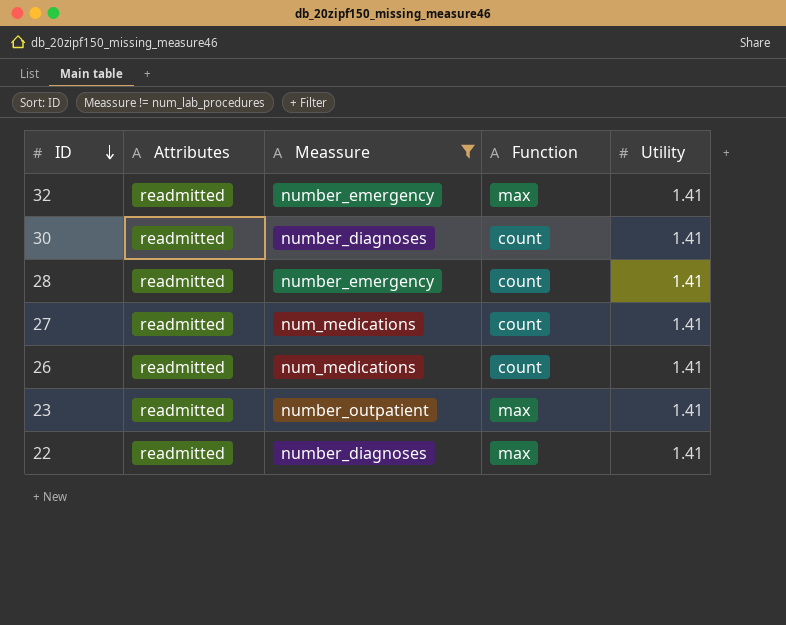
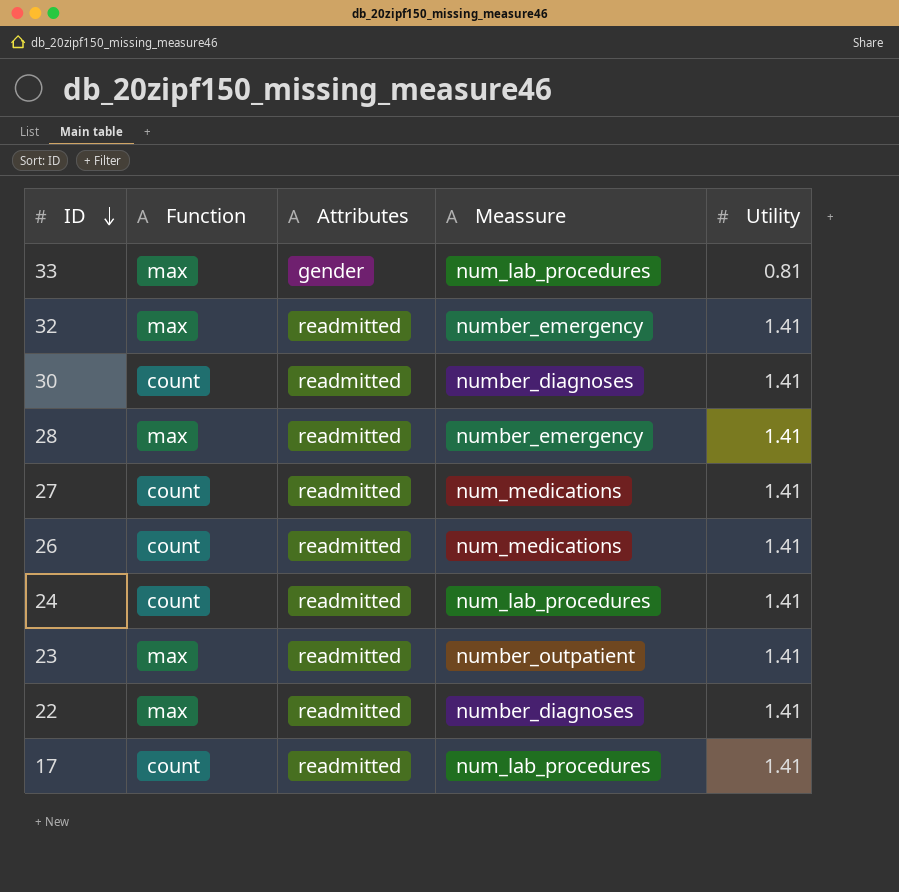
filter: Meassure != num_lab_procedures -> none
column Function | position: 4 -> 2
28 | Function: count -> max

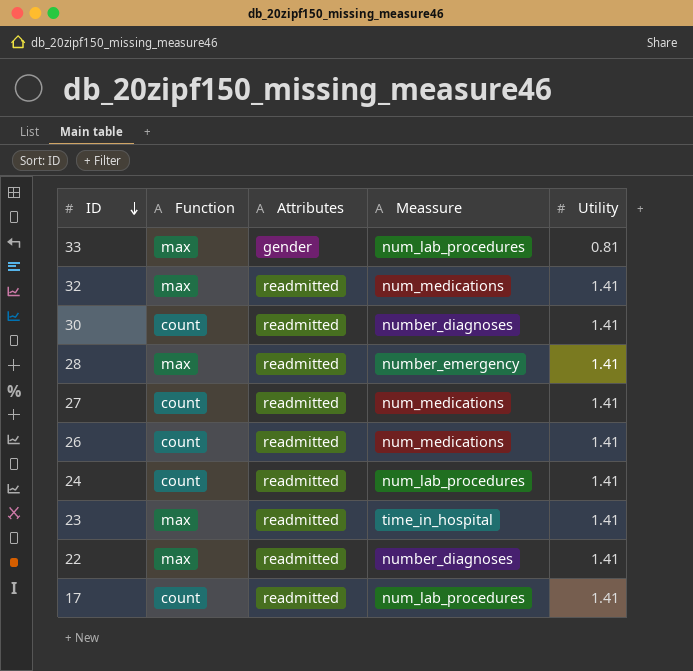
32 | Meassure: number_emergency -> num_medications
23 | Meassure: number_outpatient -> time_in_hospital

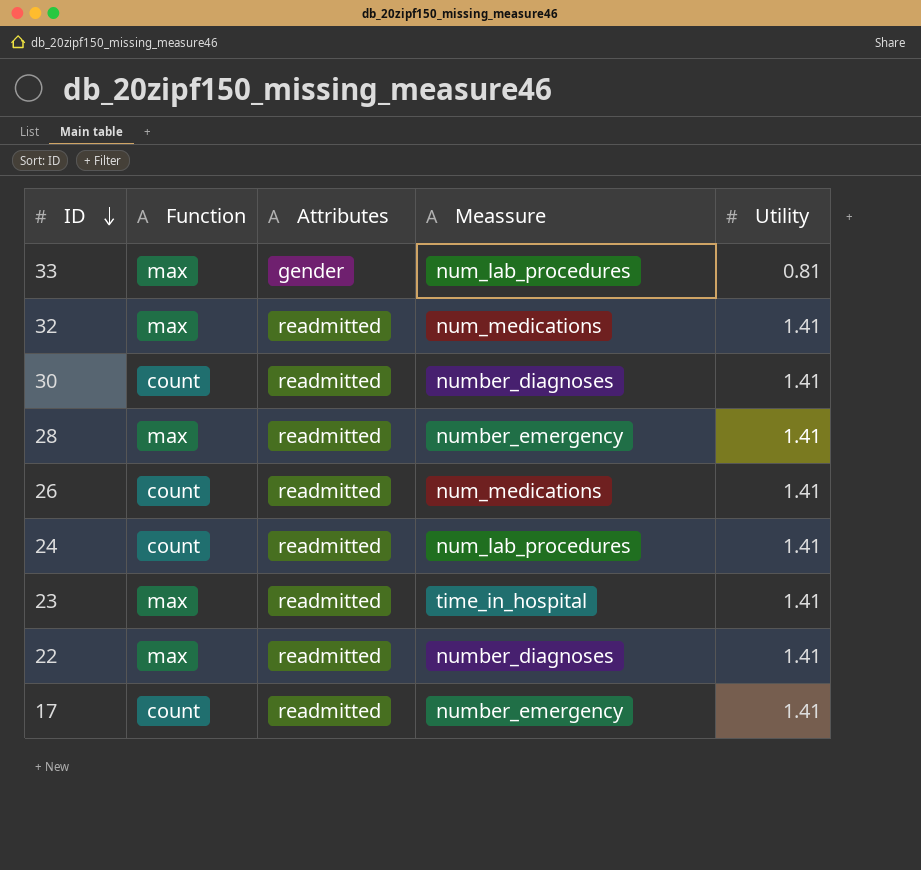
row 27: count | readmitted | num_medications | 1.41 -> none
17 | Meassure: num_lab_procedures -> number_emergency

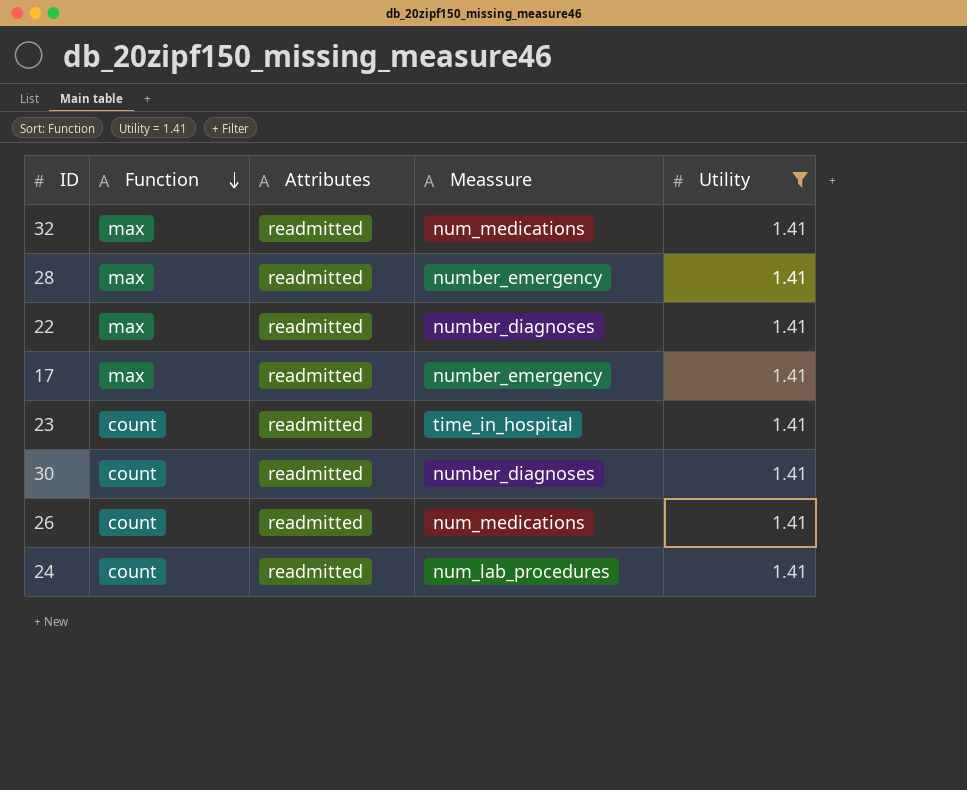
filter: none -> Utility = 1.41
row order: ID descending -> Function descending
17 | Function: count -> max
23 | Function: max -> count

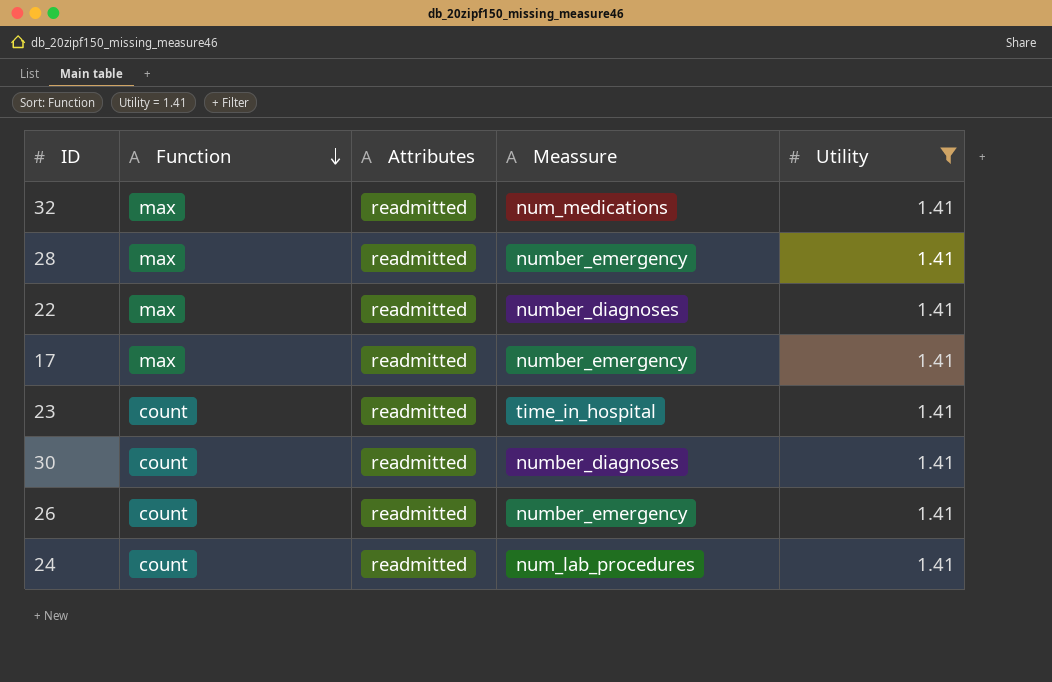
26 | Meassure: num_medications -> number_emergency

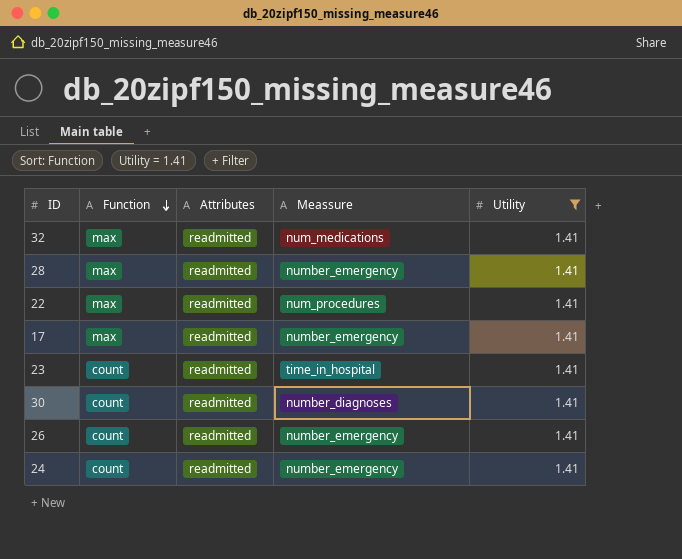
22 | Meassure: number_diagnoses -> num_procedures
24 | Meassure: num_lab_procedures -> number_emergency

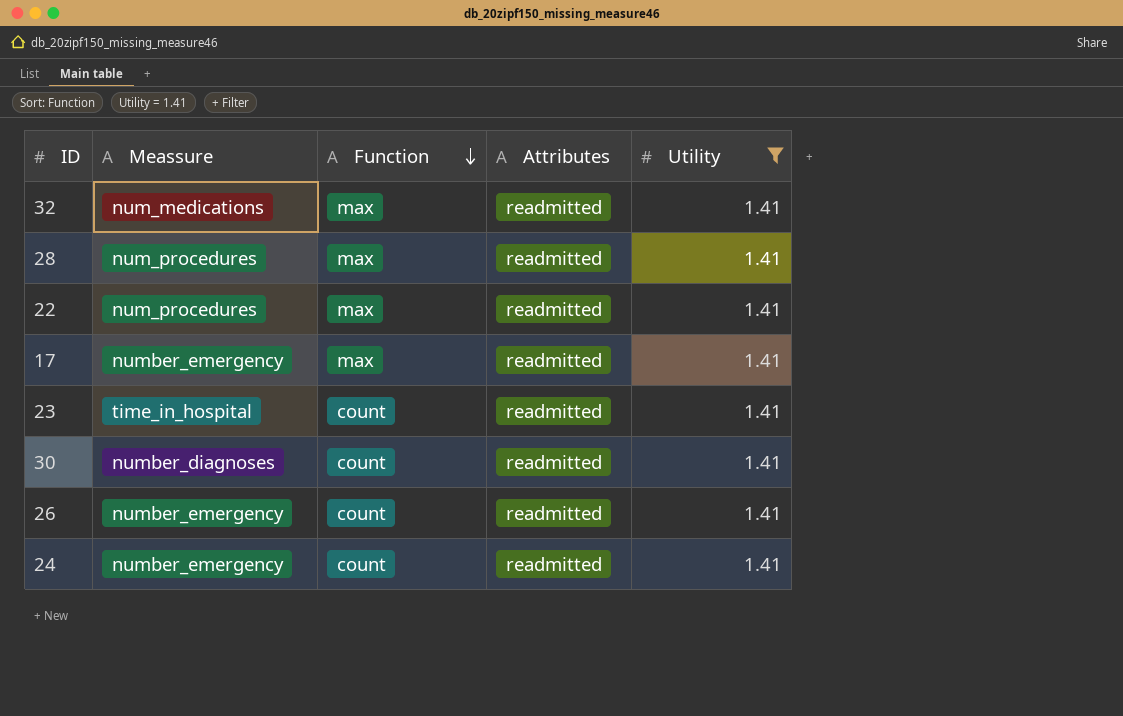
column Meassure | position: 4 -> 2
28 | Meassure: number_emergency -> num_procedures

